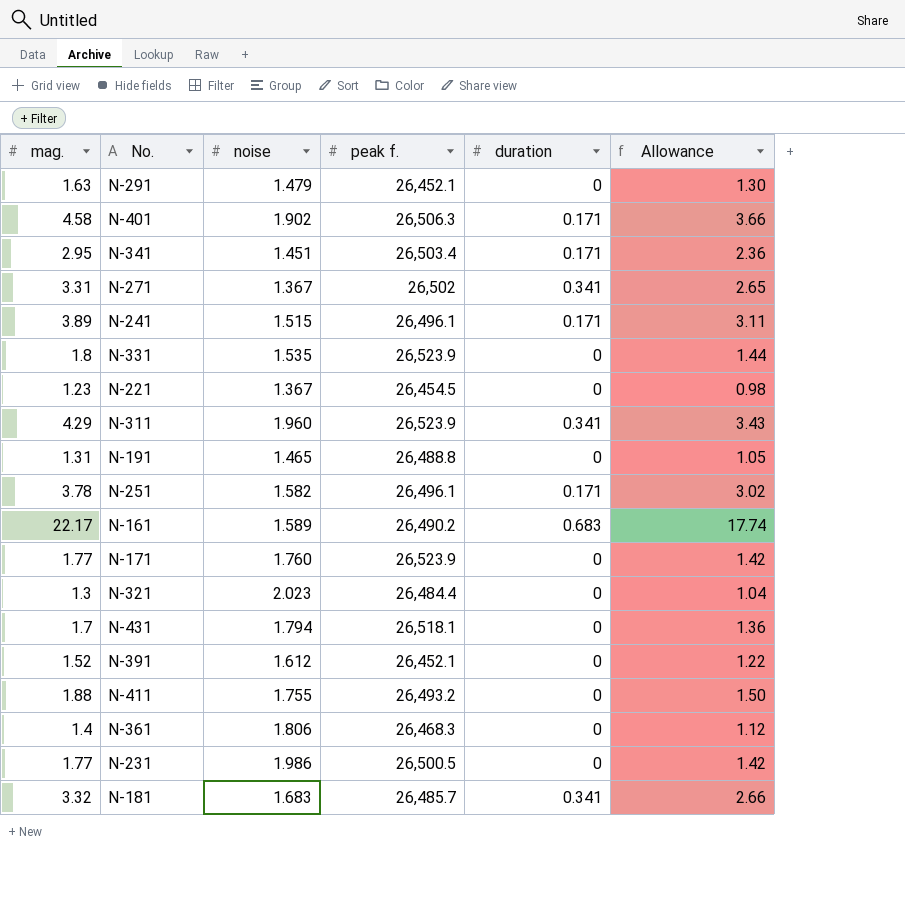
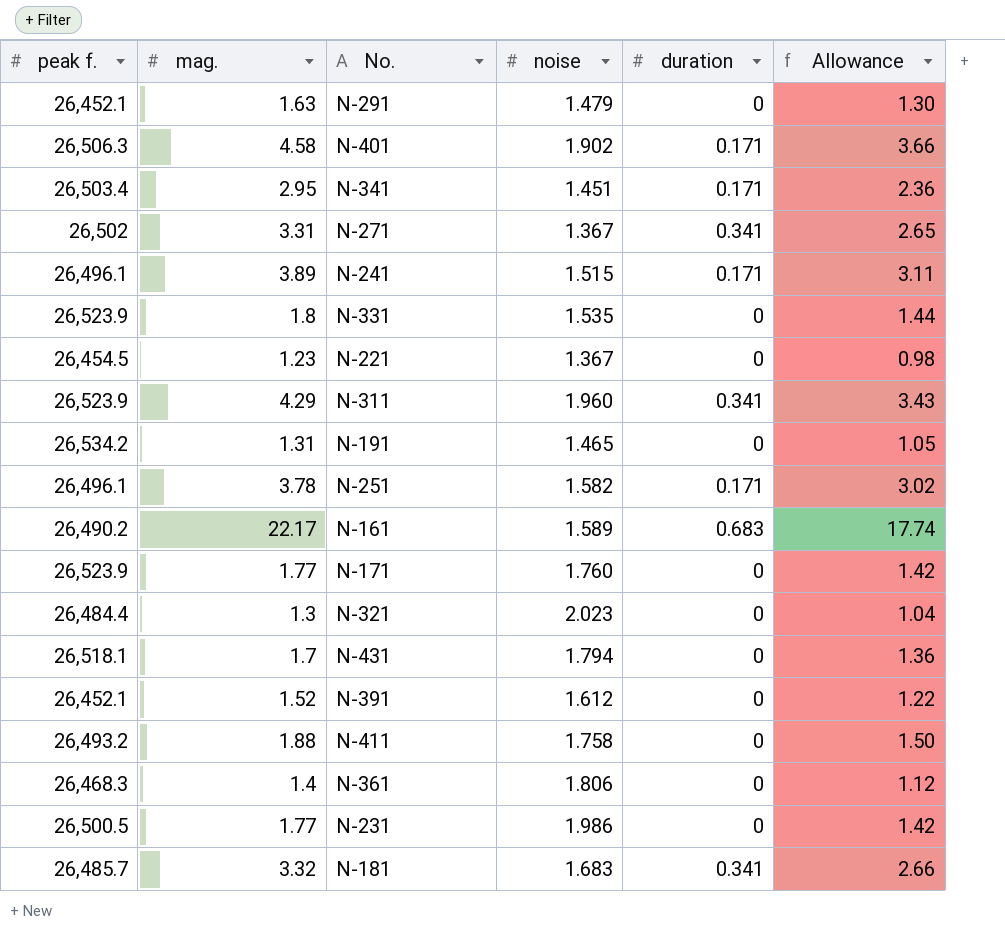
column peak f. | position: 4 -> 1
N-191 | peak f.: 26,488.8 -> 26,534.2
N-411 | noise: 1.755 -> 1.758

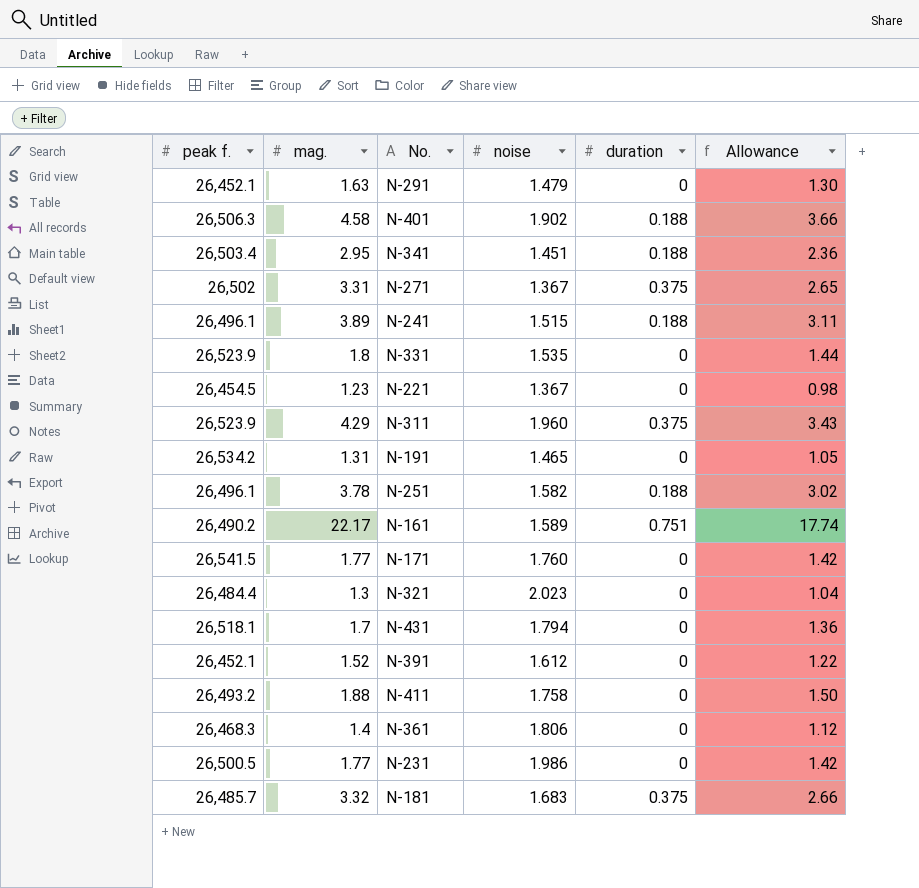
N-401 | duration: 0.171 -> 0.188
N-341 | duration: 0.171 -> 0.188
N-271 | duration: 0.341 -> 0.375
N-241 | duration: 0.171 -> 0.188
N-311 | duration: 0.341 -> 0.375
N-251 | duration: 0.171 -> 0.188
N-161 | duration: 0.683 -> 0.751
N-171 | peak f.: 26,523.9 -> 26,541.5
N-181 | duration: 0.341 -> 0.375

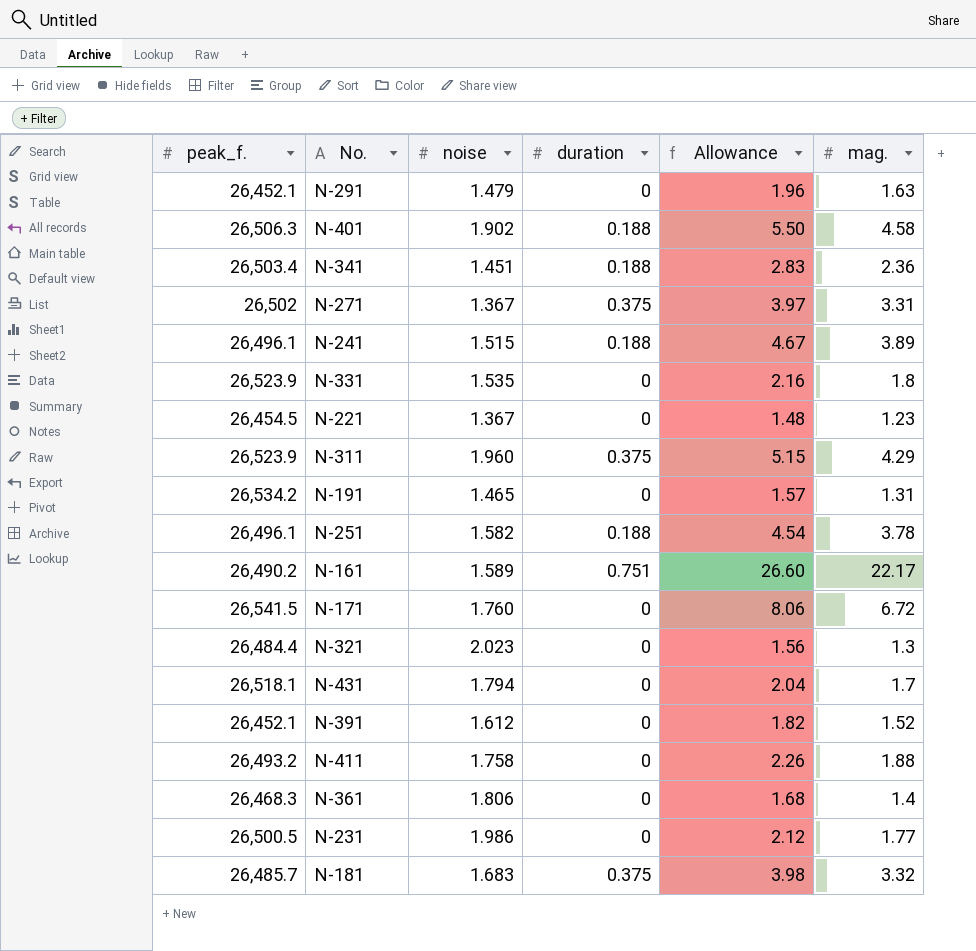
column name: peak f. -> peak_f.
column Allowance | formula: [mag.] * 0.8 -> [mag.] * 1.2
column mag. | position: 2 -> 6
N-341 | mag.: 2.95 -> 2.36
N-171 | mag.: 1.77 -> 6.72

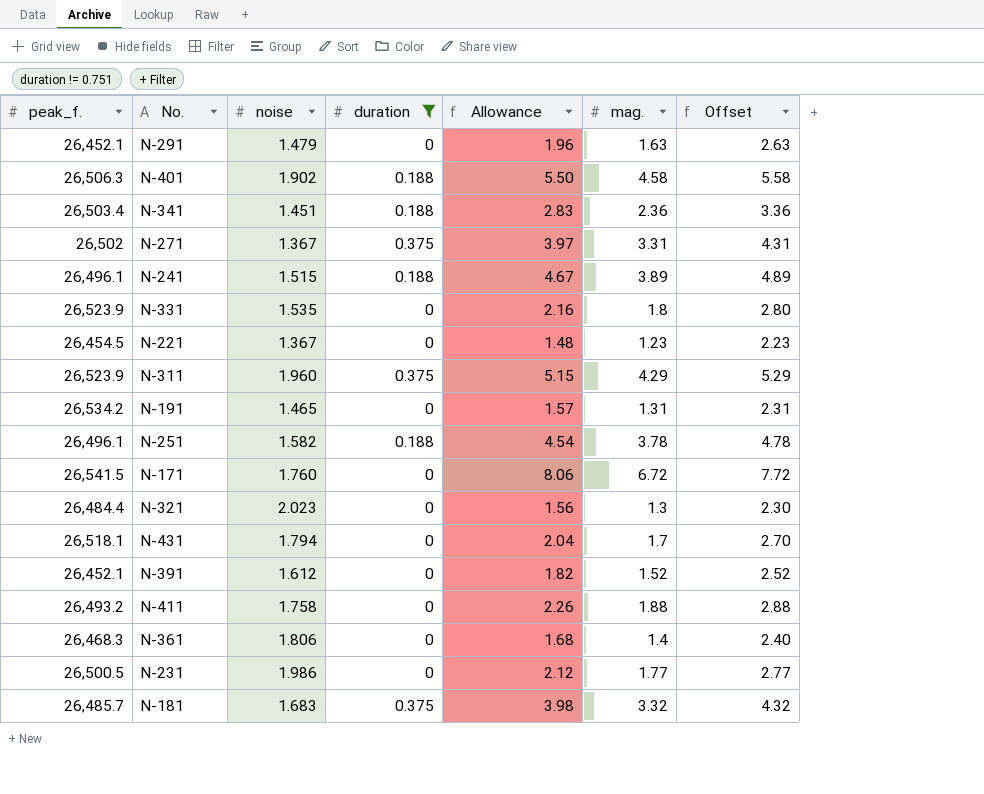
filter: none -> duration != 0.751
column Offset | formula: none -> [mag.] + 1

